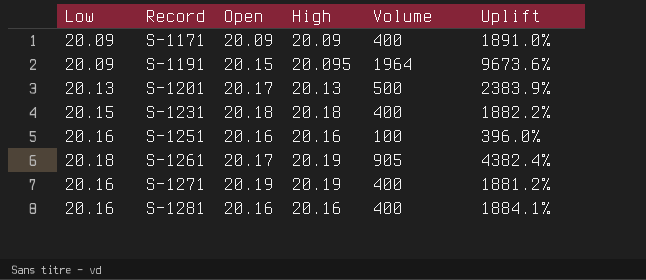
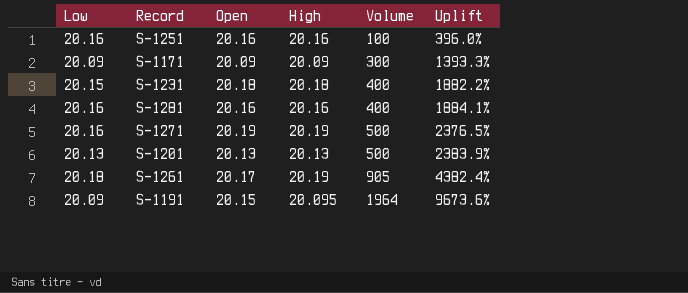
row order: Record ascending -> Volume ascending
S-1171 | Volume: 400 -> 300
S-1171 | Uplift: 1891.0% -> 1393.3%
S-1271 | Volume: 400 -> 500
S-1271 | Uplift: 1881.2% -> 2376.5%
S-1201 | Open: 20.17 -> 20.13

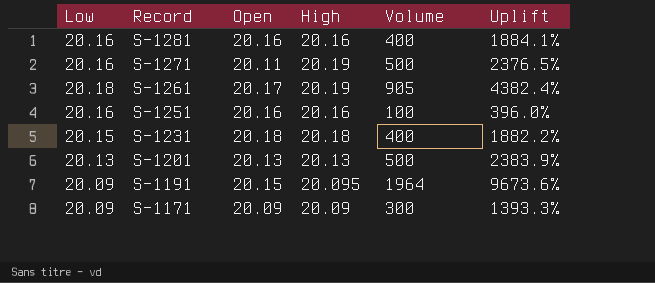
row order: Volume ascending -> Record descending
S-1271 | Open: 20.19 -> 20.11

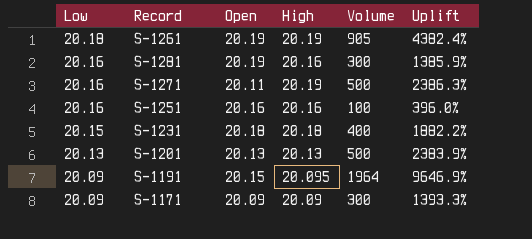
row order: Record descending -> Low descending
column Uplift | formula: ([Volume] - [High]) / [High] -> ([Volume] - [Open]) / [Open]
S-1261 | Open: 20.17 -> 20.19
S-1281 | Open: 20.16 -> 20.19
S-1281 | Volume: 400 -> 300

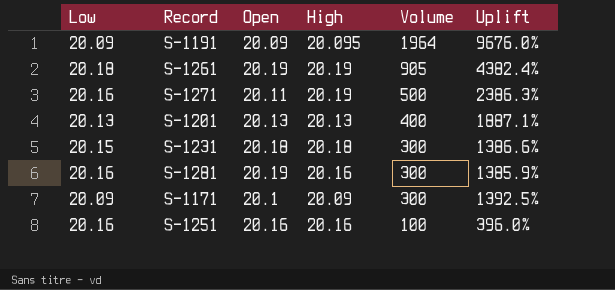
row order: Low descending -> Volume descending
S-1191 | Open: 20.15 -> 20.09
S-1191 | Uplift: 9646.9% -> 9676.0%
S-1201 | Volume: 500 -> 400
S-1201 | Uplift: 2383.9% -> 1887.1%
S-1231 | Volume: 400 -> 300
S-1231 | Uplift: 1882.2% -> 1386.6%
S-1171 | Open: 20.09 -> 20.1
S-1171 | Uplift: 1393.3% -> 1392.5%

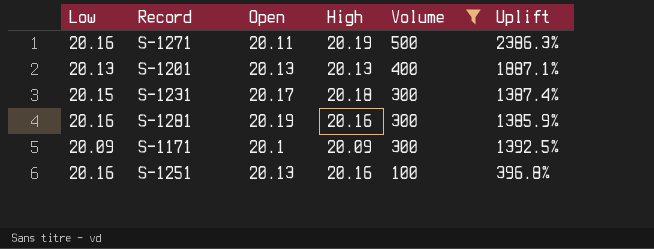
filter: none -> Volume <= 500
S-1231 | Open: 20.18 -> 20.17
S-1231 | Uplift: 1386.6% -> 1387.4%
S-1251 | Open: 20.16 -> 20.13
S-1251 | Uplift: 396.0% -> 396.8%

